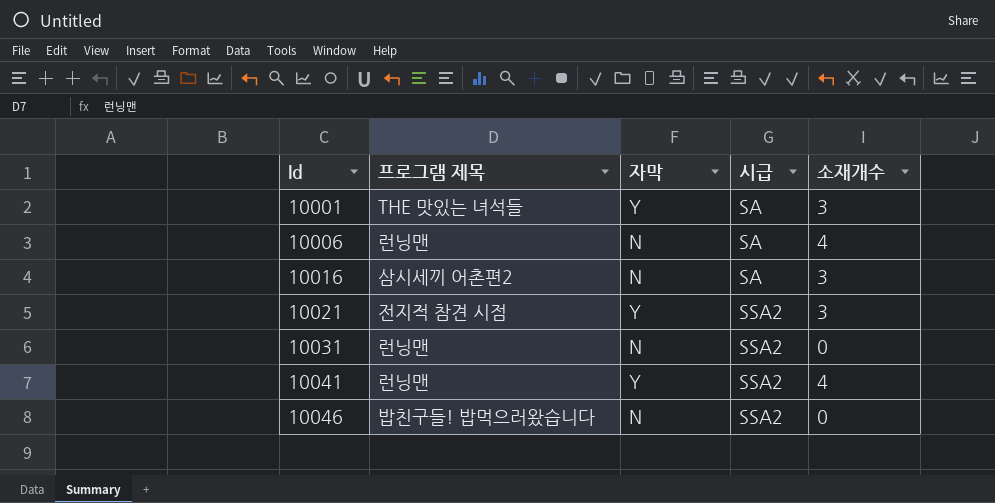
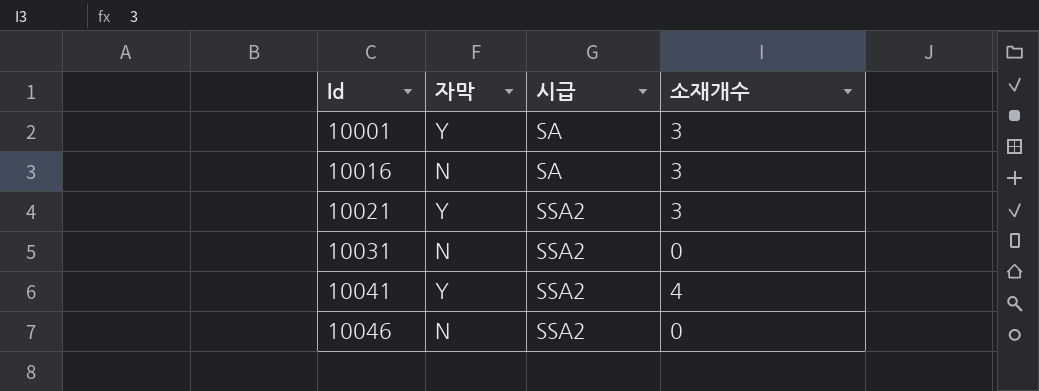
column 프로그램 제목 | position: 2 -> none
row 10006: 런닝맨 | N | SA | 4 -> none

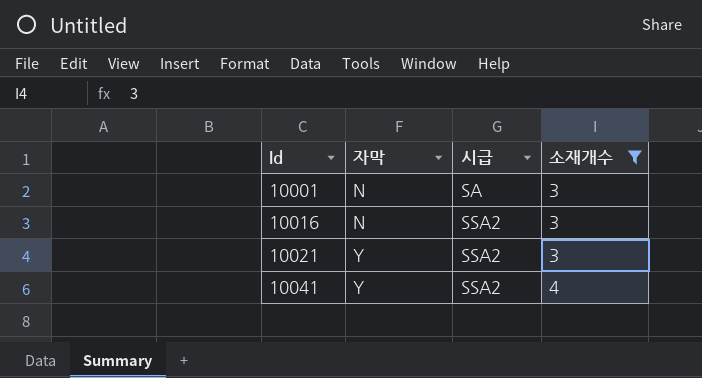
filter: none -> 소재개수 != 0
10001 | 자막: Y -> N
10016 | 시급: SA -> SSA2

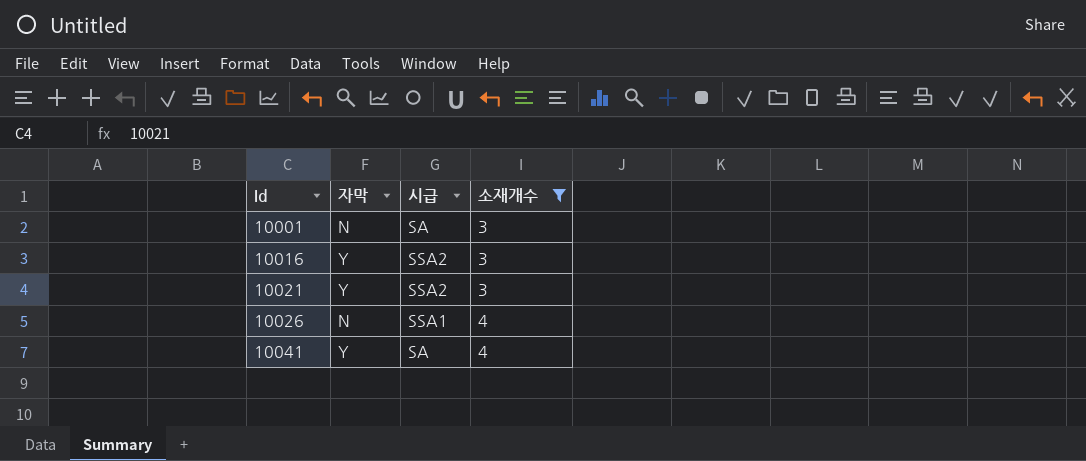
10016 | 자막: N -> Y
row 10026: none -> N | SSA1 | 4
10041 | 시급: SSA2 -> SA

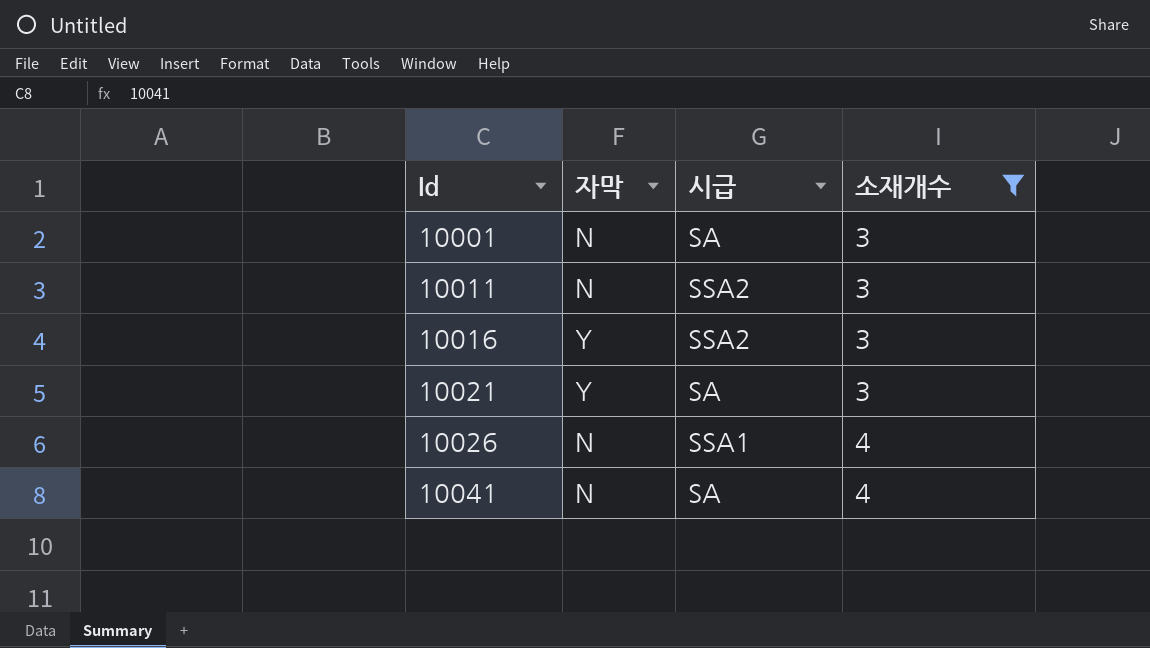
row 10011: none -> N | SSA2 | 3
10021 | 시급: SSA2 -> SA
10041 | 자막: Y -> N

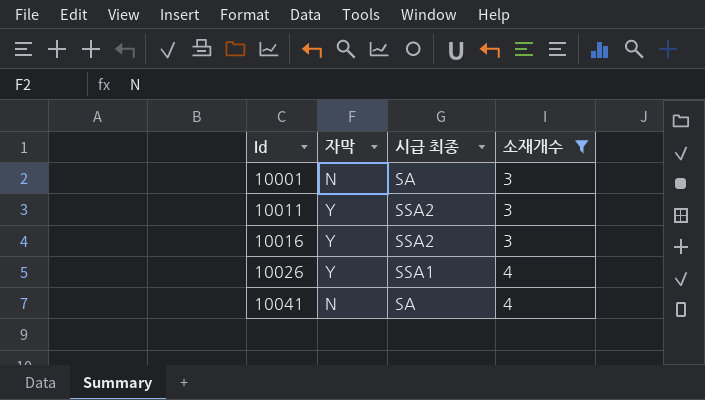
column name: 시급 -> 시급 최종
row 10021: Y | SA | 3 -> none
10011 | 자막: N -> Y
10026 | 자막: N -> Y

